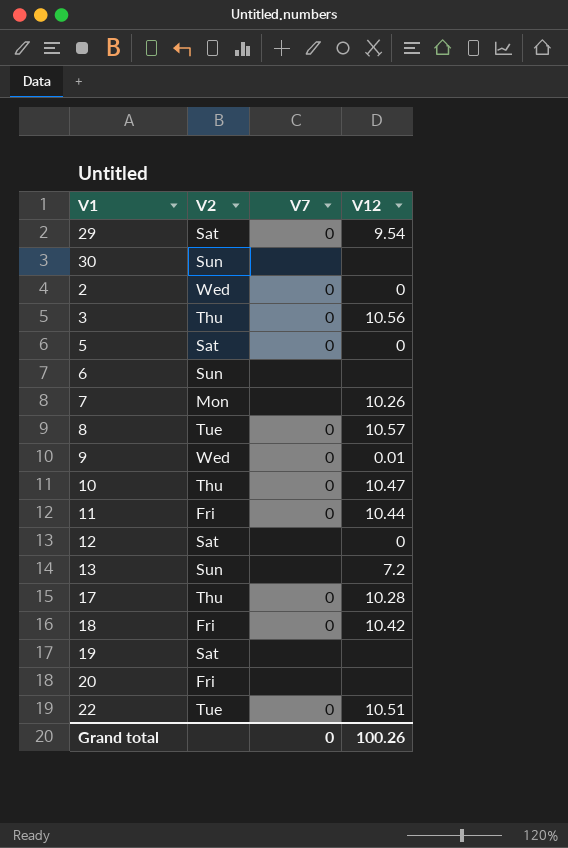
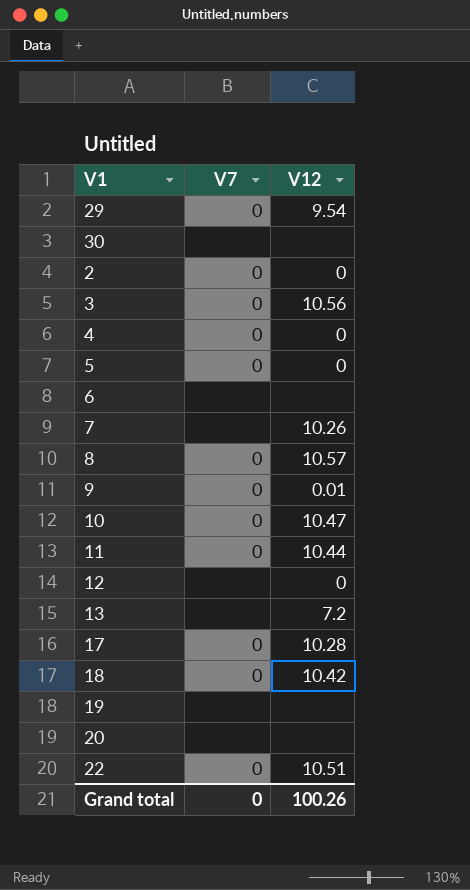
column V2 | position: 2 -> none
row 4: none -> 0 | 0

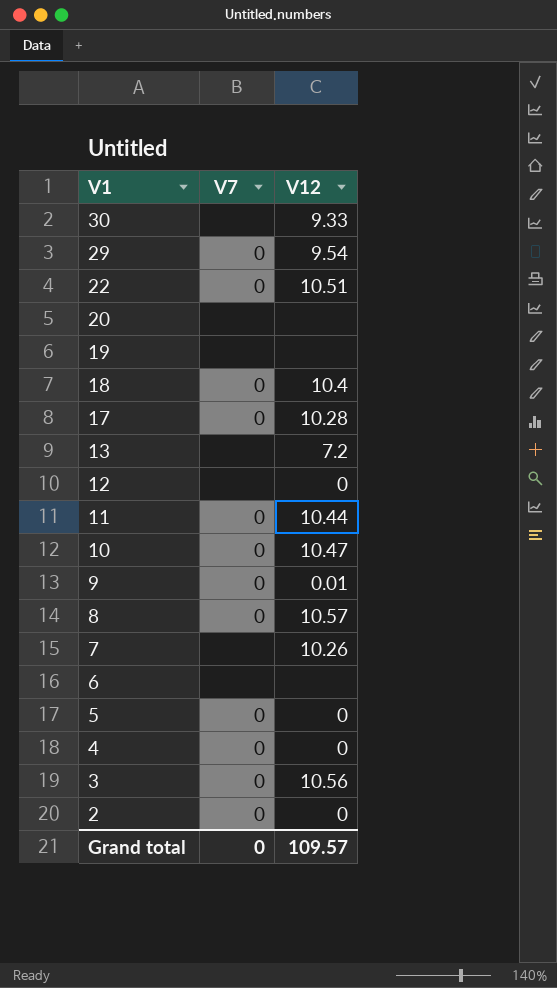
row order: none -> V1 descending
30 | V12: none -> 9.33
18 | V12: 10.42 -> 10.4
Grand total | V12: 100.26 -> 109.57

